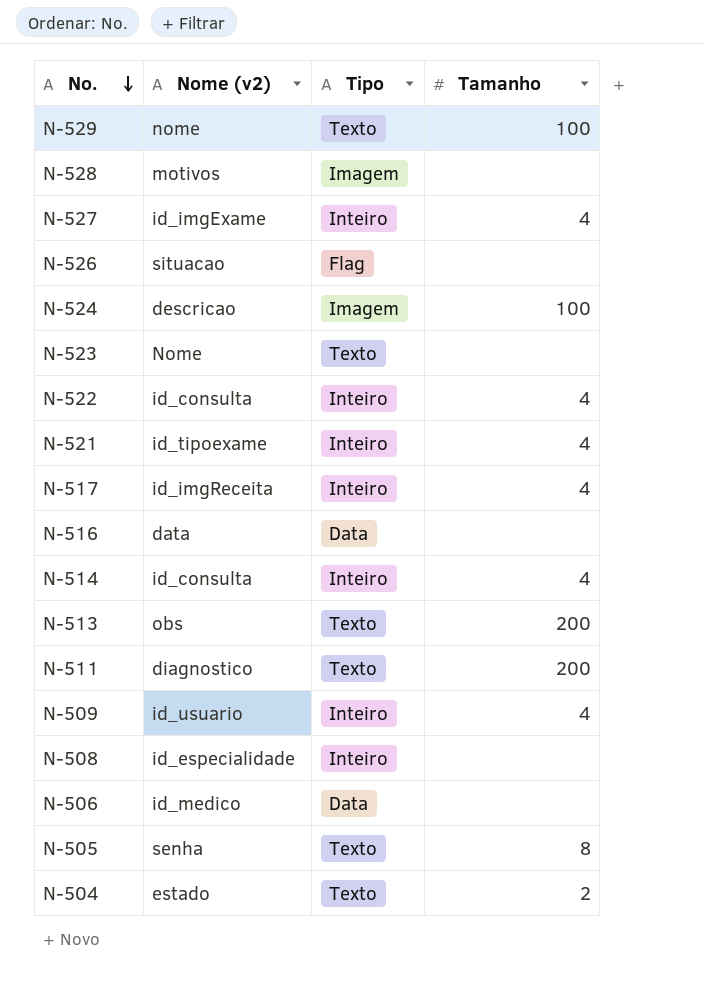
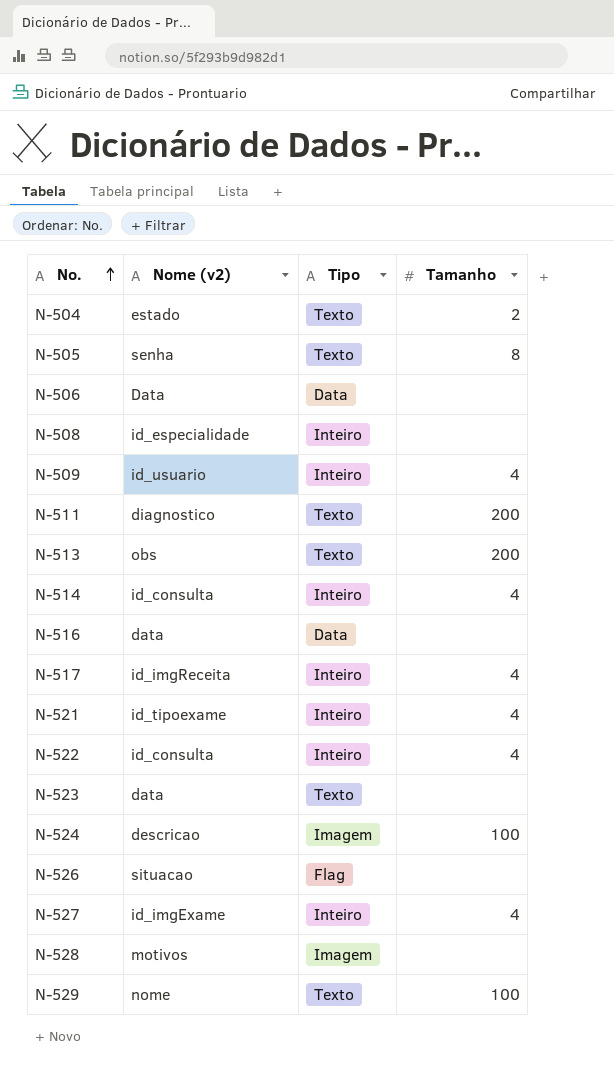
row order: No. descending -> No. ascending
N-506 | Nome (v2): id_medico -> Data
N-523 | Nome (v2): Nome -> data

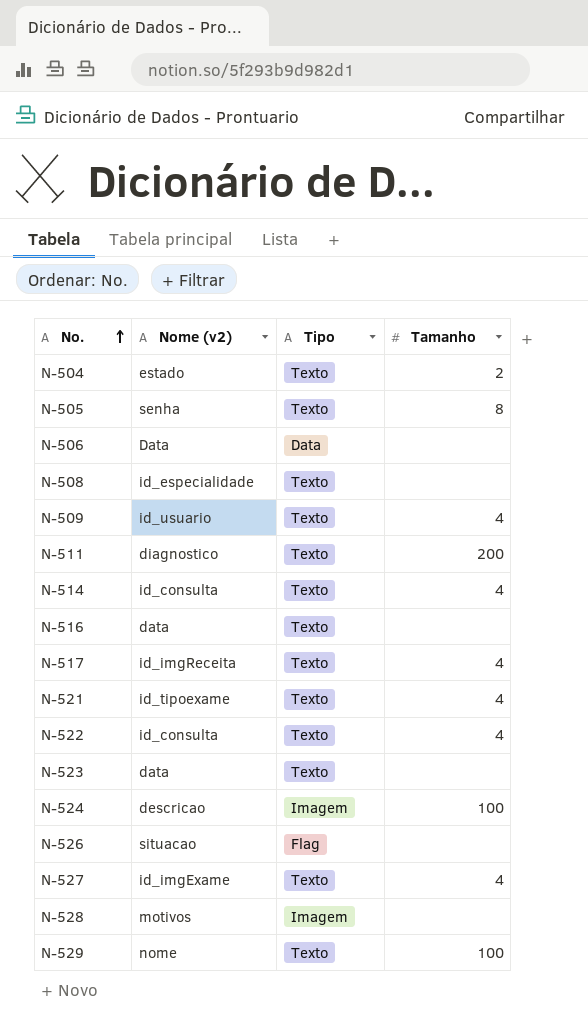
row N-513: obs | Texto | 200 -> none
N-508 | Tipo: Inteiro -> Texto
N-509 | Tipo: Inteiro -> Texto
N-514 | Tipo: Inteiro -> Texto
N-516 | Tipo: Data -> Texto
N-517 | Tipo: Inteiro -> Texto
N-521 | Tipo: Inteiro -> Texto
N-522 | Tipo: Inteiro -> Texto
N-527 | Tipo: Inteiro -> Texto

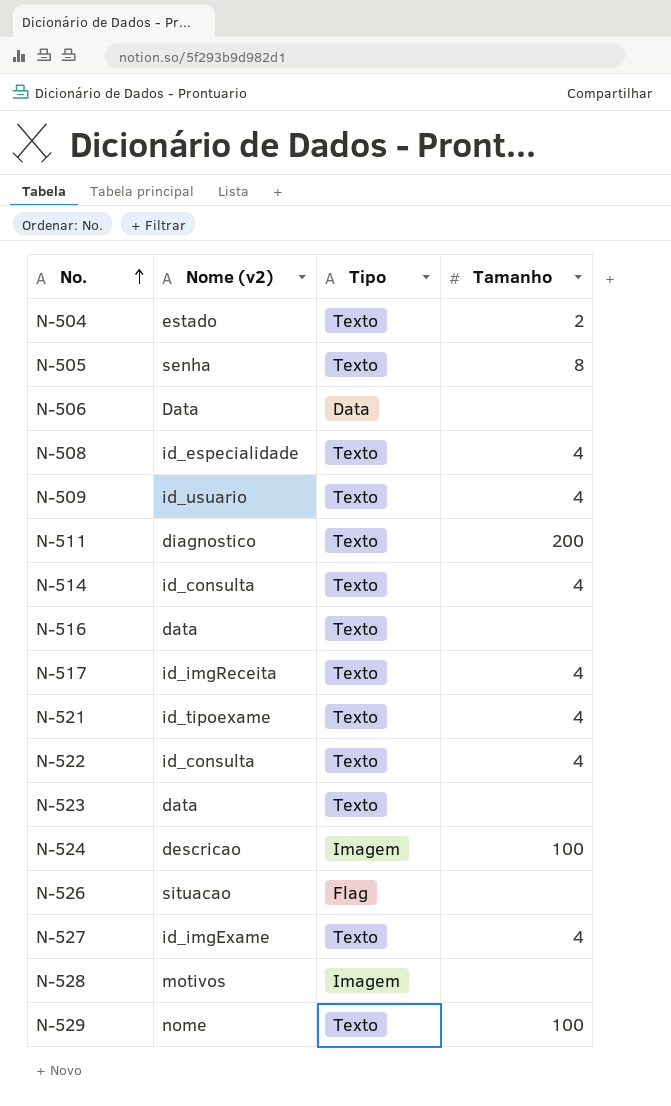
N-508 | Tamanho: none -> 4

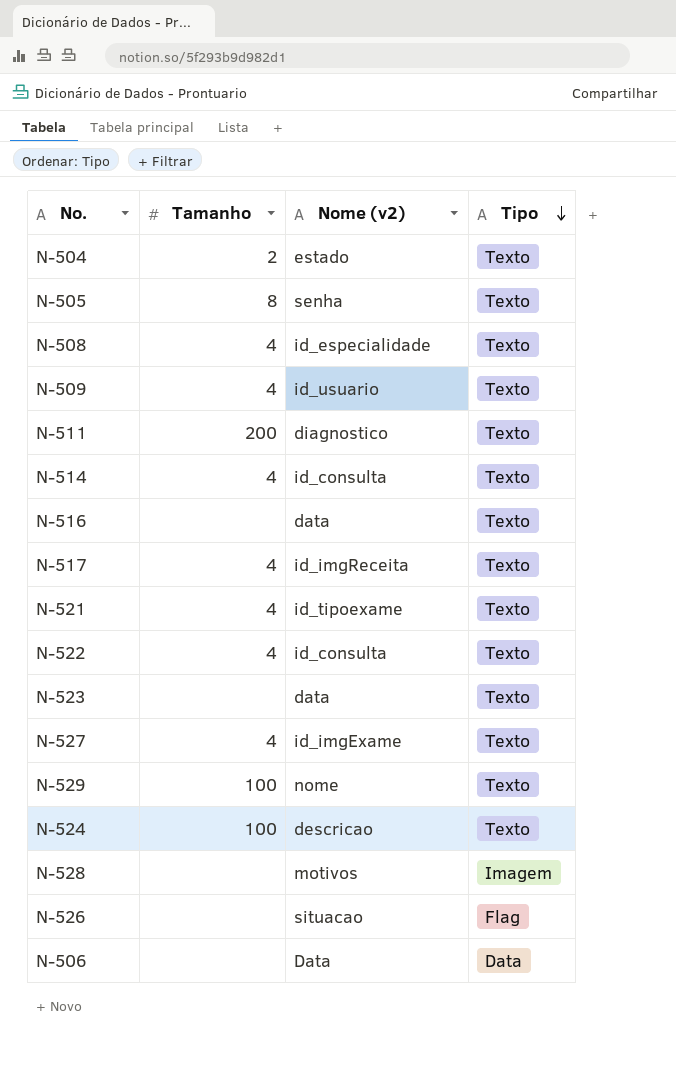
row order: No. ascending -> Tipo descending
column Tamanho | position: 4 -> 2
N-524 | Tipo: Imagem -> Texto

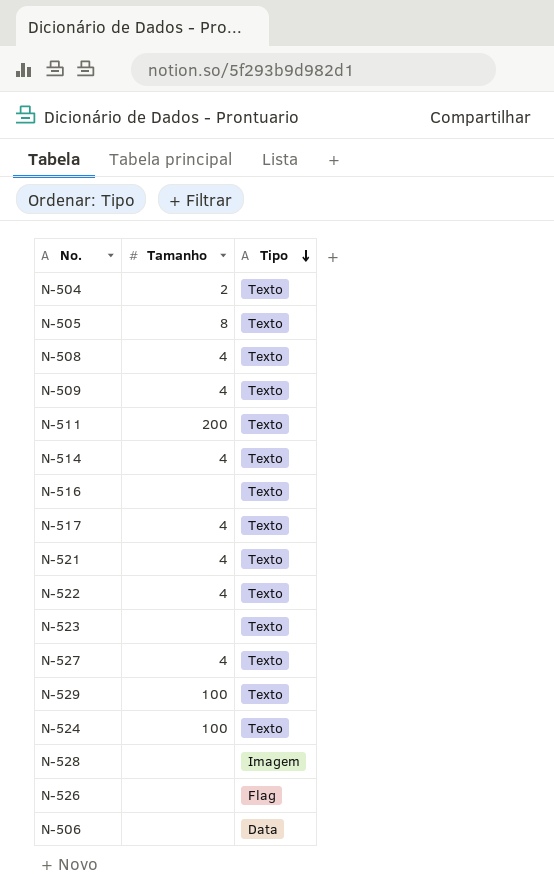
column Nome (v2) | position: 3 -> none

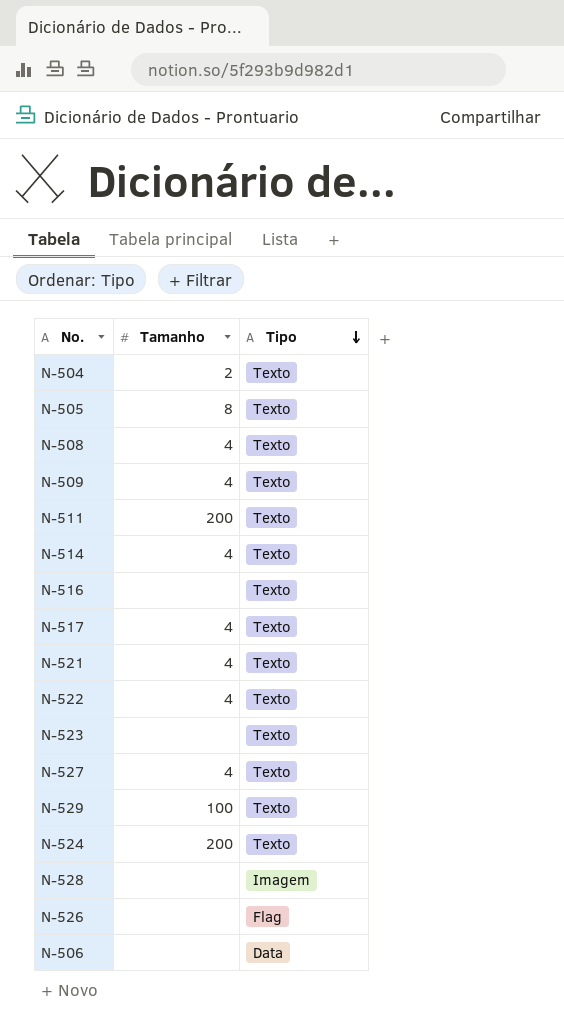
N-524 | Tamanho: 100 -> 200

